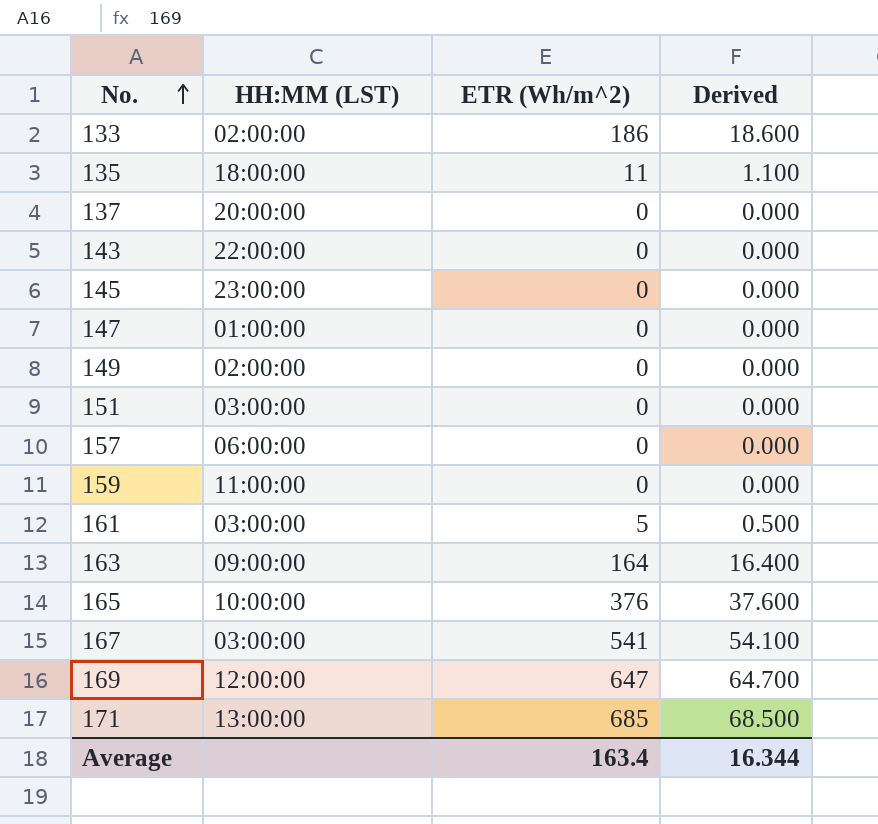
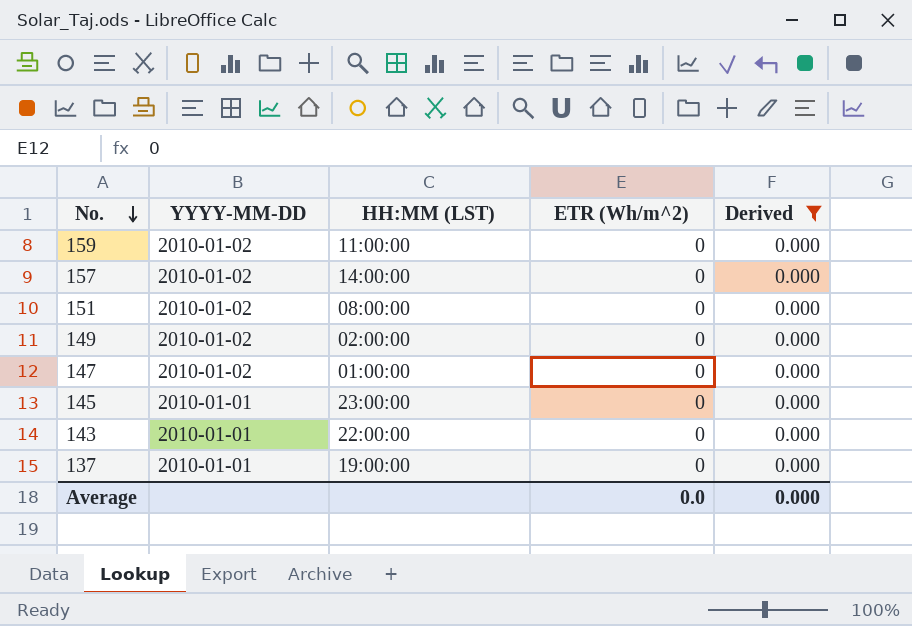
filter: none -> Derived = 0.000
row order: No. ascending -> No. descending
column YYYY-MM-DD | position: none -> 2
157 | HH:MM (LST): 06:00:00 -> 14:00:00
151 | HH:MM (LST): 03:00:00 -> 08:00:00
137 | HH:MM (LST): 20:00:00 -> 19:00:00
Average | ETR (Wh/m^2): 163.4 -> 0.0
Average | Derived: 16.344 -> 0.000

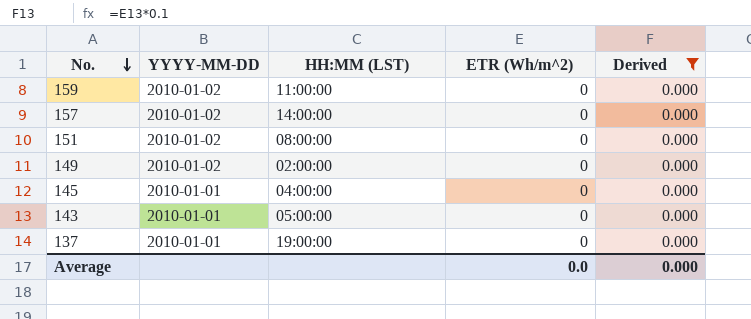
row 147: 2010-01-02 | 01:00:00 | 0 | 0.000 -> none
145 | HH:MM (LST): 23:00:00 -> 04:00:00
143 | HH:MM (LST): 22:00:00 -> 05:00:00

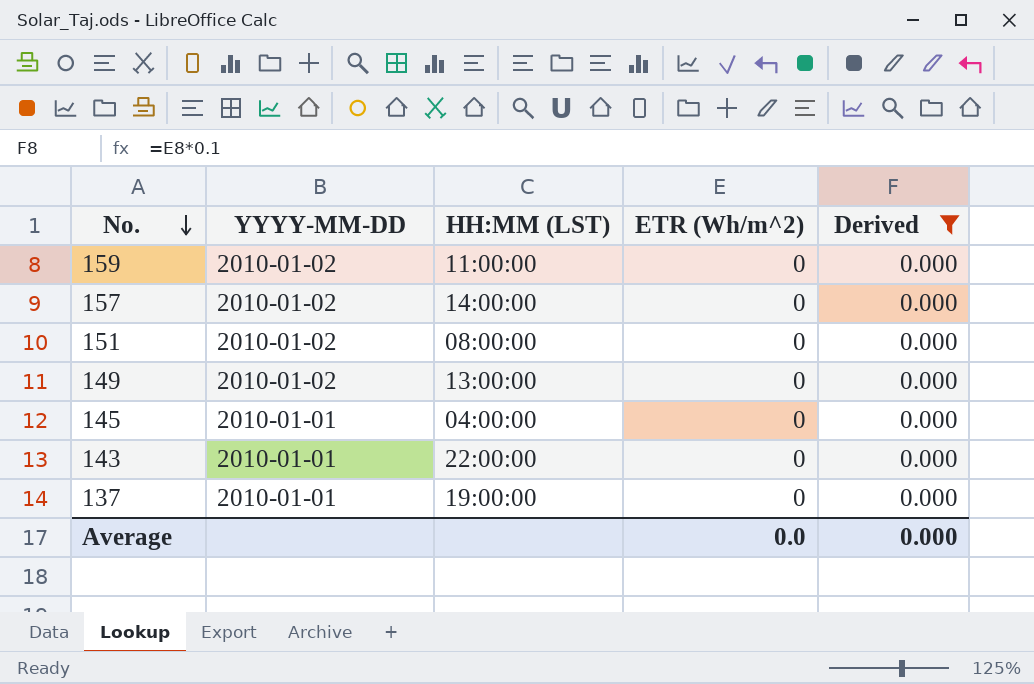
149 | HH:MM (LST): 02:00:00 -> 13:00:00
143 | HH:MM (LST): 05:00:00 -> 22:00:00

